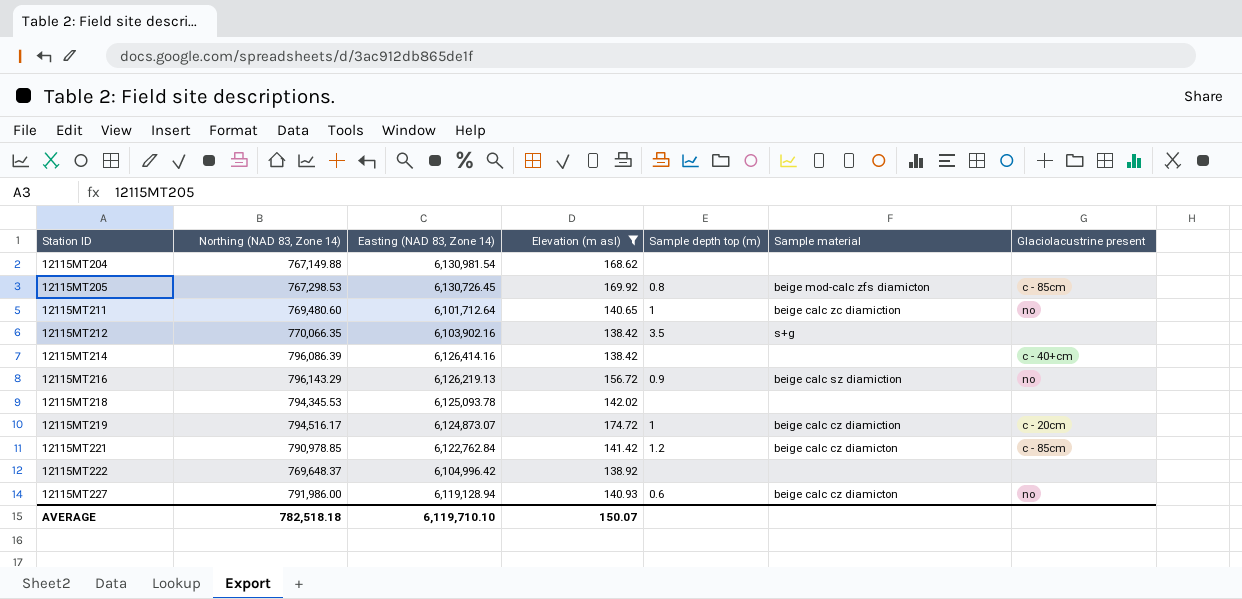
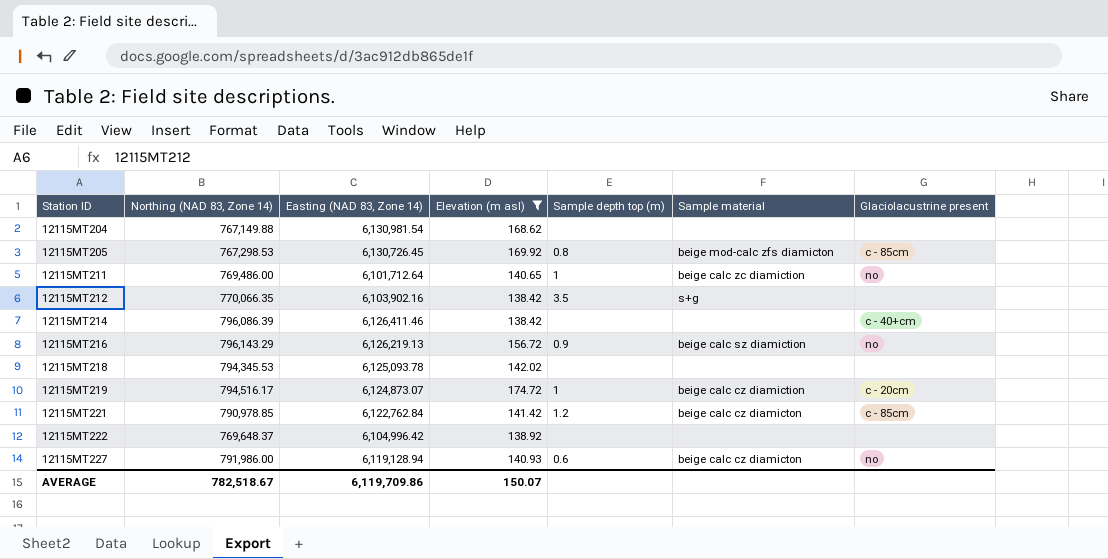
12115MT211 | Northing (NAD 83, Zone 14): 769,480.60 -> 769,486.00
12115MT214 | Easting (NAD 83, Zone 14): 6,126,414.16 -> 6,126,411.46
AVERAGE | Northing (NAD 83, Zone 14): 782,518.18 -> 782,518.67
AVERAGE | Easting (NAD 83, Zone 14): 6,119,710.10 -> 6,119,709.86

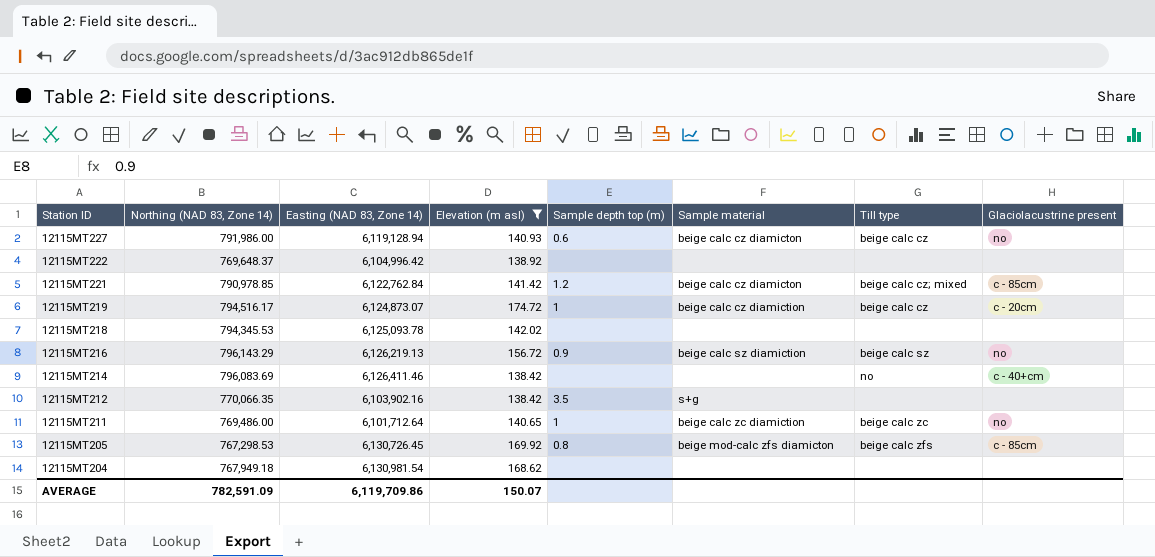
row order: Station ID ascending -> Station ID descending
column Till type | position: none -> 7
12115MT214 | Northing (NAD 83, Zone 14): 796,086.39 -> 796,083.69
12115MT204 | Northing (NAD 83, Zone 14): 767,149.88 -> 767,949.18
AVERAGE | Northing (NAD 83, Zone 14): 782,518.67 -> 782,591.09

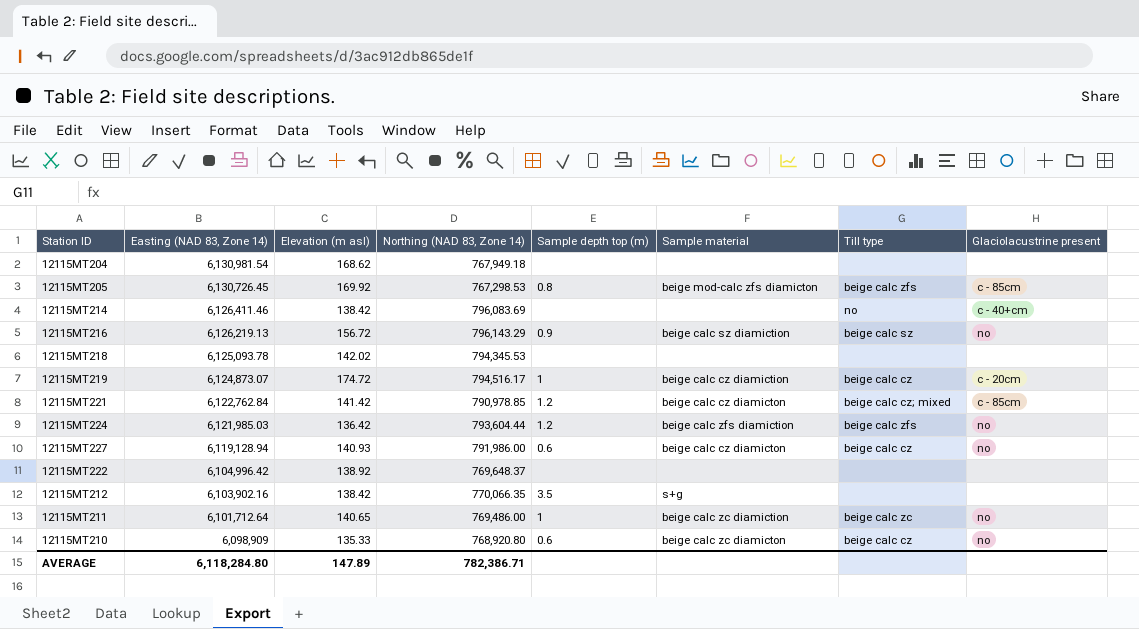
filter: Elevation (m asl) >= 138.42 -> none
row order: Station ID descending -> Easting (NAD 83, Zone 14) descending
column Northing (NAD 83, Zone 14) | position: 2 -> 4
AVERAGE | Easting (NAD 83, Zone 14): 6,119,709.86 -> 6,118,284.80
AVERAGE | Elevation (m asl): 150.07 -> 147.89
AVERAGE | Northing (NAD 83, Zone 14): 782,591.09 -> 782,386.71

